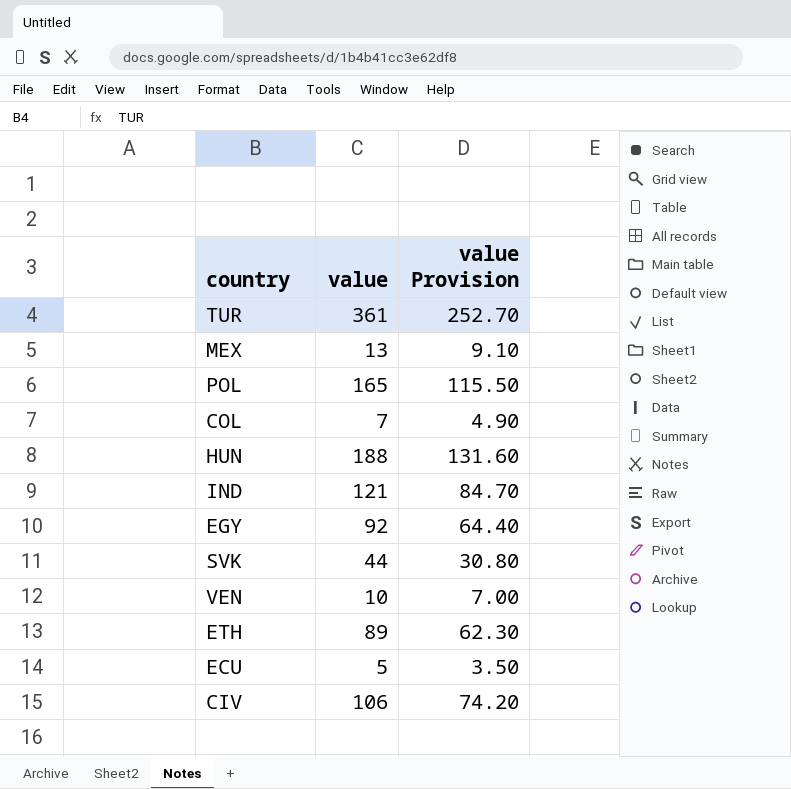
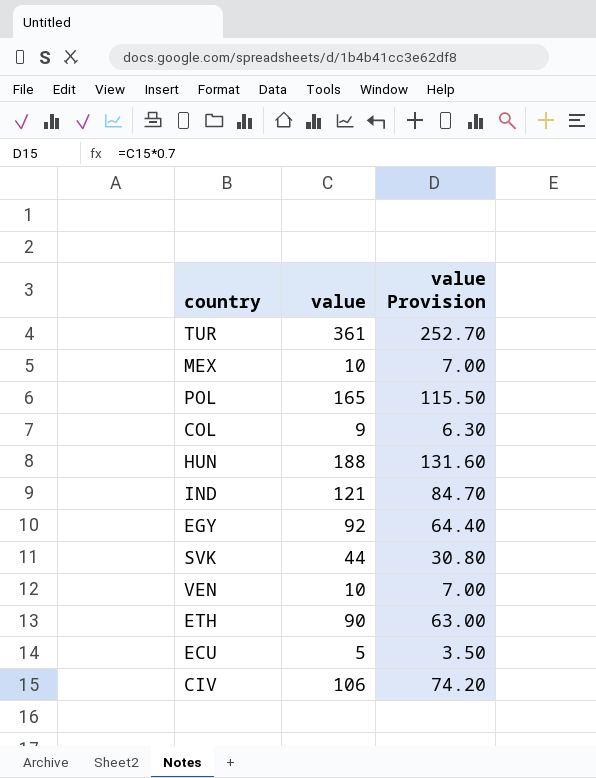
MEX | value: 13 -> 10
MEX | value Provision: 9.10 -> 7.00
COL | value: 7 -> 9
COL | value Provision: 4.90 -> 6.30
ETH | value: 89 -> 90
ETH | value Provision: 62.30 -> 63.00

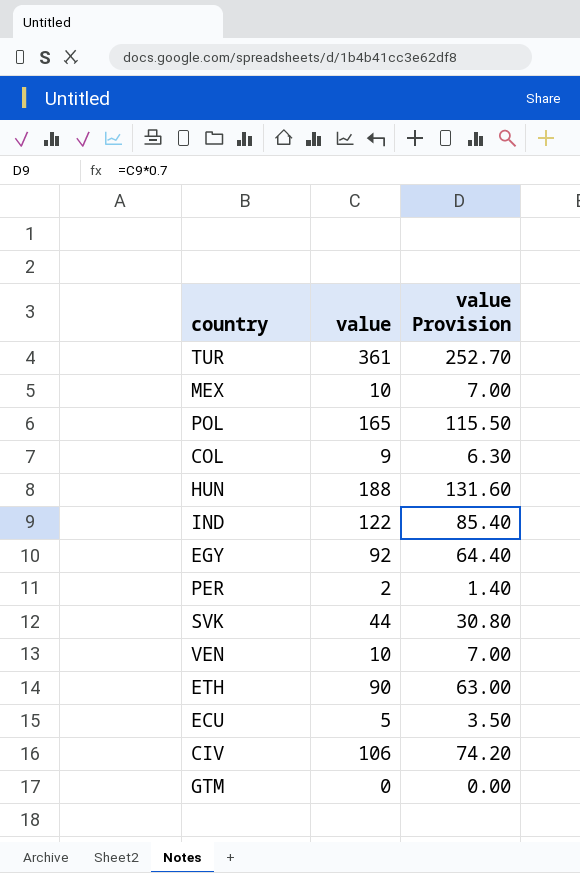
IND | value: 121 -> 122
IND | value Provision: 84.70 -> 85.40
row PER: none -> 2 | 1.40
row GTM: none -> 0 | 0.00

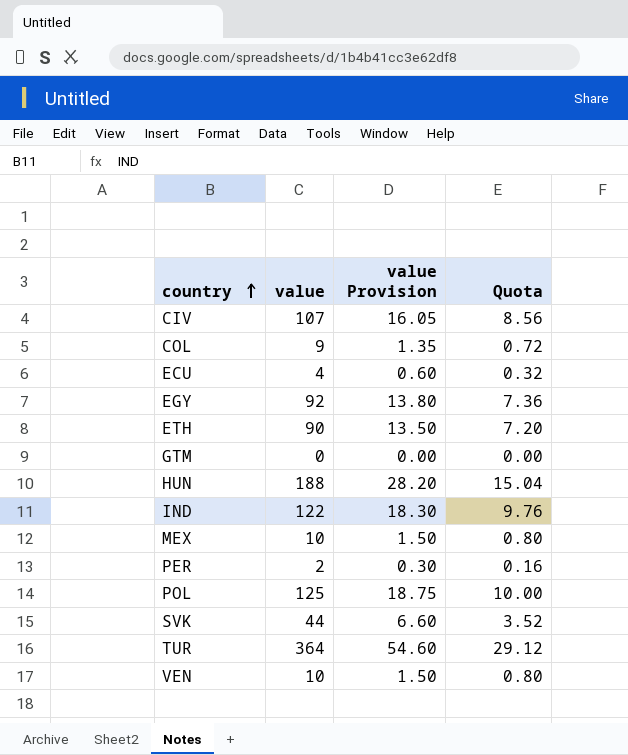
row order: none -> country ascending
column value Provision | formula: [value] * 0.7 -> [value] * 0.15
column Quota | formula: none -> [value] * 0.08
CIV | value: 106 -> 107
ECU | value: 5 -> 4
POL | value: 165 -> 125
TUR | value: 361 -> 364

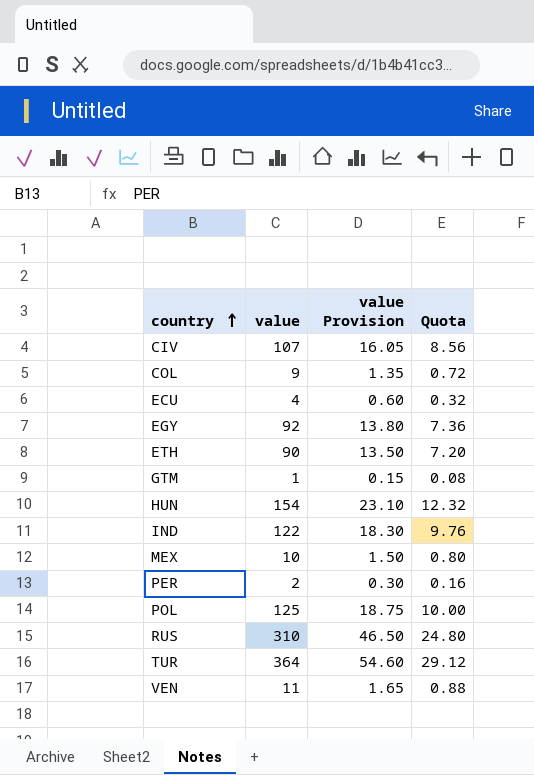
row SVK: 44 | 6.60 | 3.52 -> none
GTM | value: 0 -> 1
GTM | value Provision: 0.00 -> 0.15
GTM | Quota: 0.00 -> 0.08
HUN | value: 188 -> 154
HUN | value Provision: 28.20 -> 23.10
HUN | Quota: 15.04 -> 12.32
row RUS: none -> 310 | 46.50 | 24.80
VEN | value: 10 -> 11
VEN | value Provision: 1.50 -> 1.65
VEN | Quota: 0.80 -> 0.88

